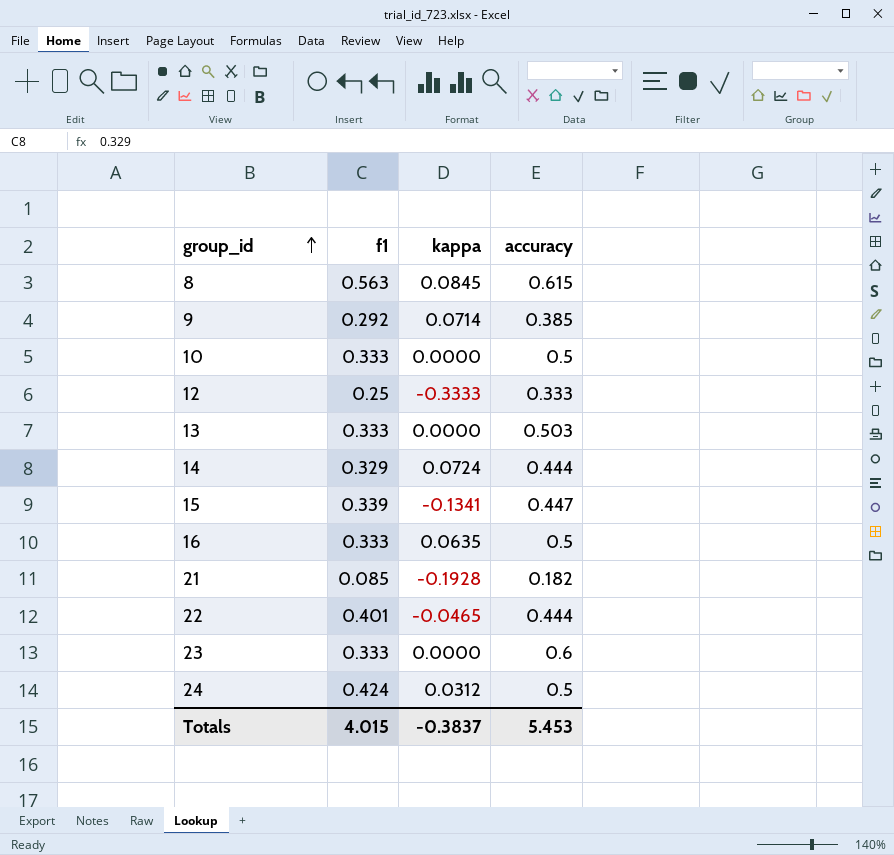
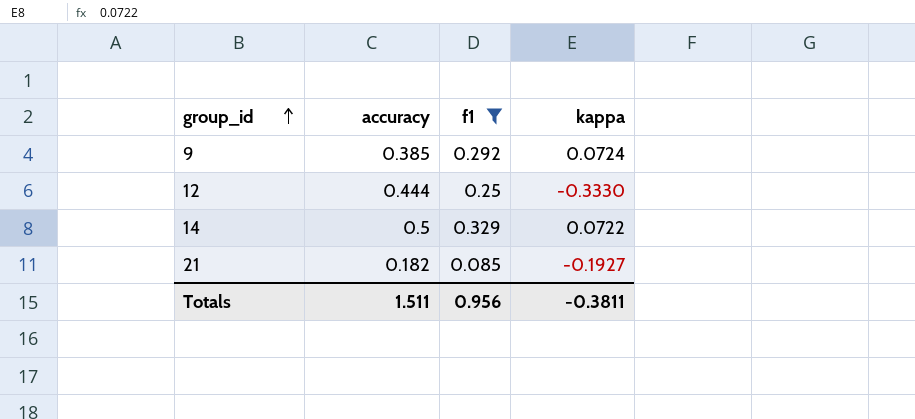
filter: none -> f1 <= 0.329
column accuracy | position: 4 -> 2
9 | kappa: 0.0714 -> 0.0724
12 | accuracy: 0.333 -> 0.444
12 | kappa: -0.3333 -> -0.3330
14 | accuracy: 0.444 -> 0.5
14 | kappa: 0.0724 -> 0.0722
21 | kappa: -0.1928 -> -0.1927
Totals | accuracy: 5.453 -> 1.511
Totals | f1: 4.015 -> 0.956
Totals | kappa: -0.3837 -> -0.3811

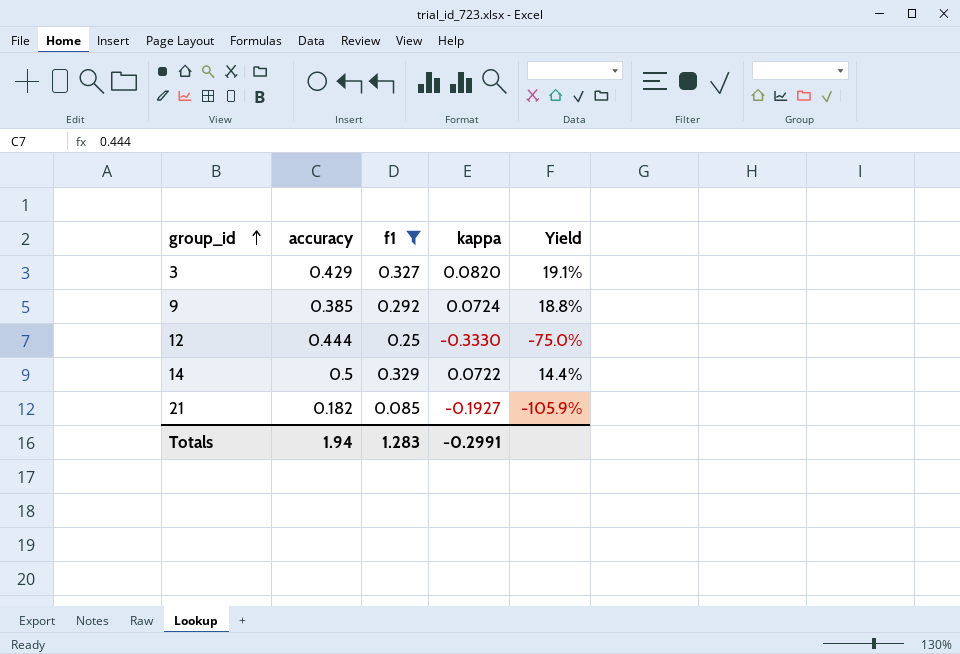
column Yield | formula: none -> [kappa] / [accuracy]
row 3: none -> 0.429 | 0.327 | 0.0820 | 19.1%
Totals | accuracy: 1.511 -> 1.94
Totals | f1: 0.956 -> 1.283
Totals | kappa: -0.3811 -> -0.2991

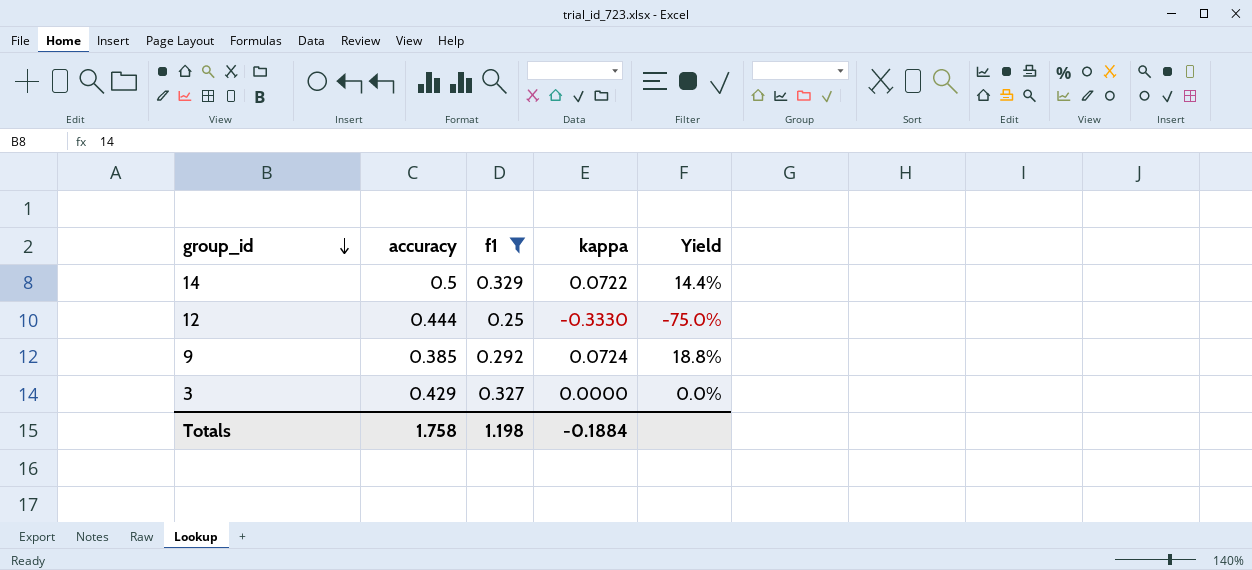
row order: group_id ascending -> group_id descending
row 21: 0.182 | 0.085 | -0.1927 | -105.9% -> none
3 | kappa: 0.0820 -> 0.0000
3 | Yield: 19.1% -> 0.0%
Totals | accuracy: 1.94 -> 1.758
Totals | f1: 1.283 -> 1.198
Totals | kappa: -0.2991 -> -0.1884

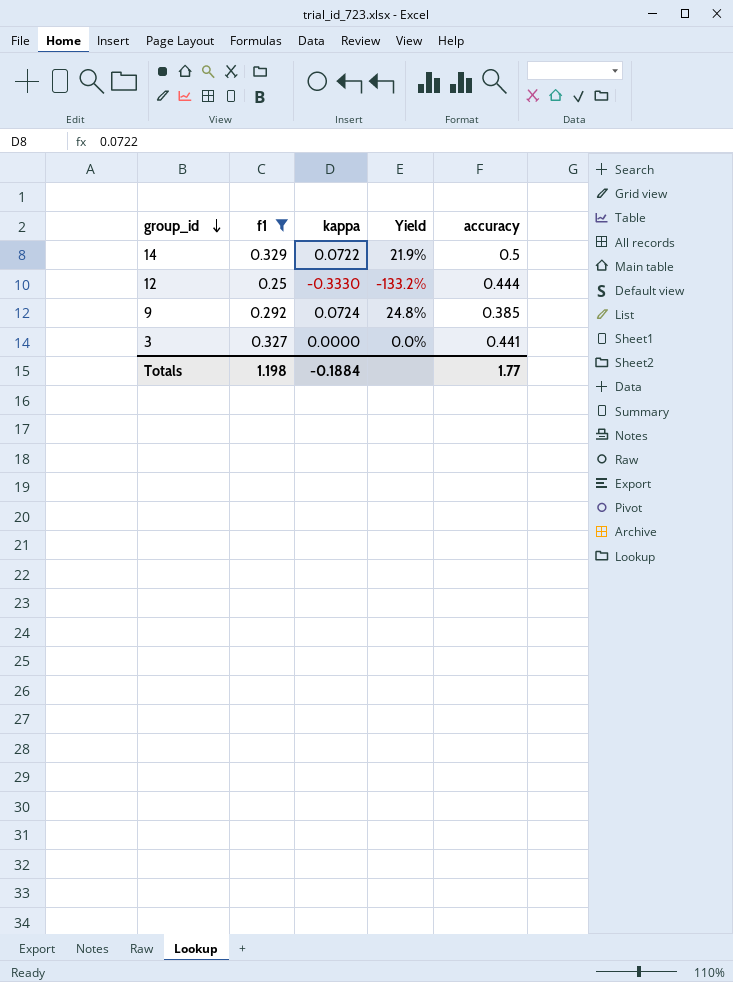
column Yield | formula: [kappa] / [accuracy] -> [kappa] / [f1]
column accuracy | position: 2 -> 5
3 | accuracy: 0.429 -> 0.441
Totals | accuracy: 1.758 -> 1.77

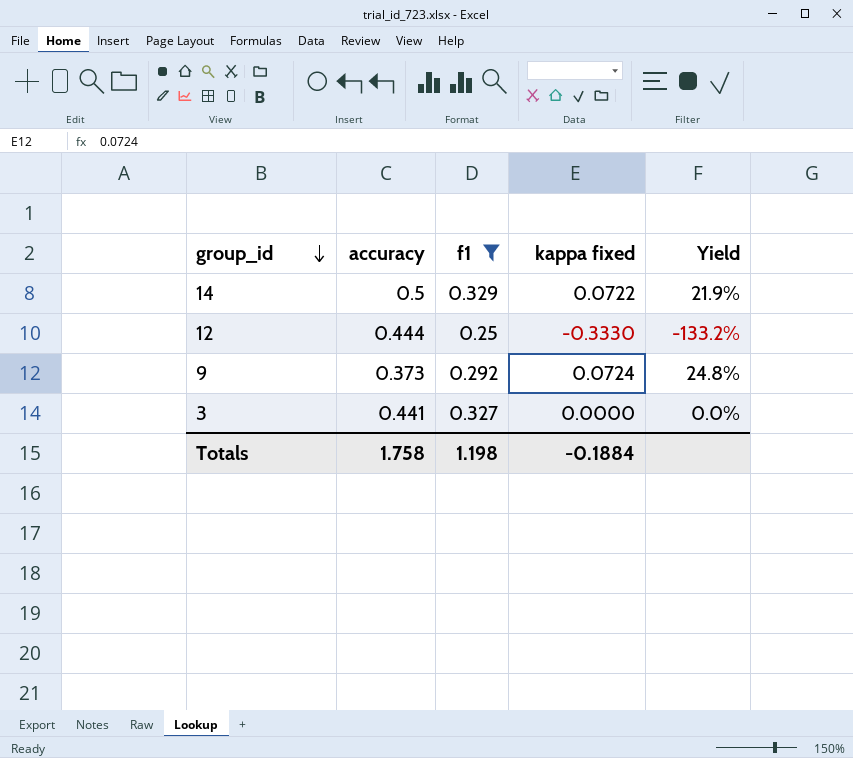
column accuracy | position: 5 -> 2
column name: kappa -> kappa fixed
9 | accuracy: 0.385 -> 0.373
Totals | accuracy: 1.77 -> 1.758

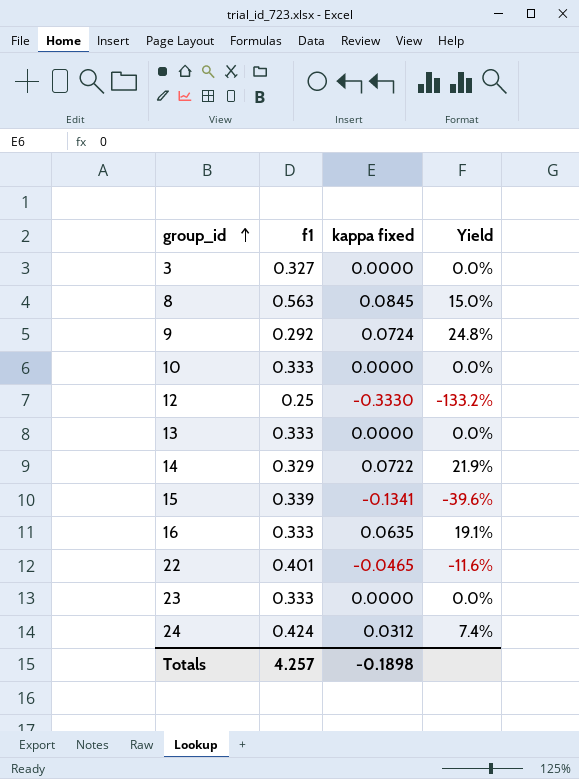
filter: f1 <= 0.329 -> none
row order: group_id descending -> group_id ascending
column accuracy | position: 2 -> none
Totals | f1: 1.198 -> 4.257
Totals | kappa fixed: -0.1884 -> -0.1898

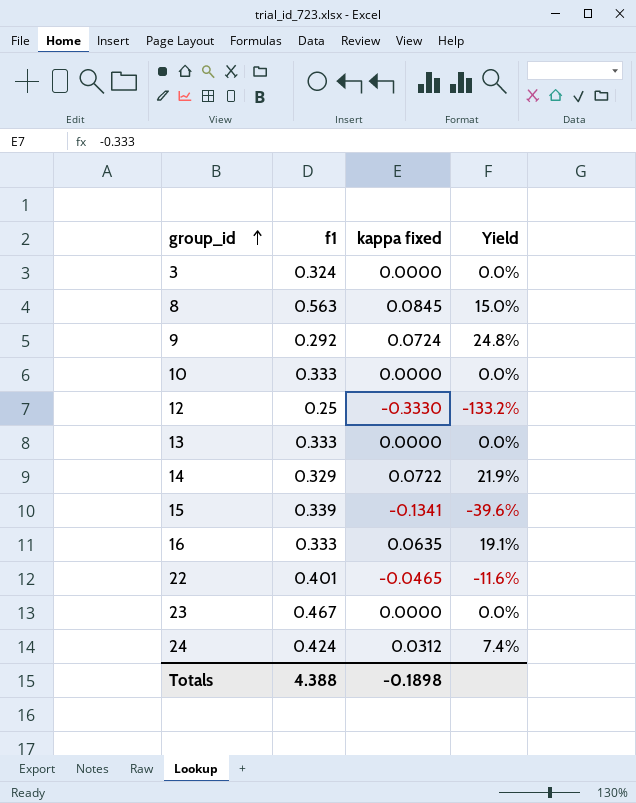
3 | f1: 0.327 -> 0.324
23 | f1: 0.333 -> 0.467
Totals | f1: 4.257 -> 4.388

